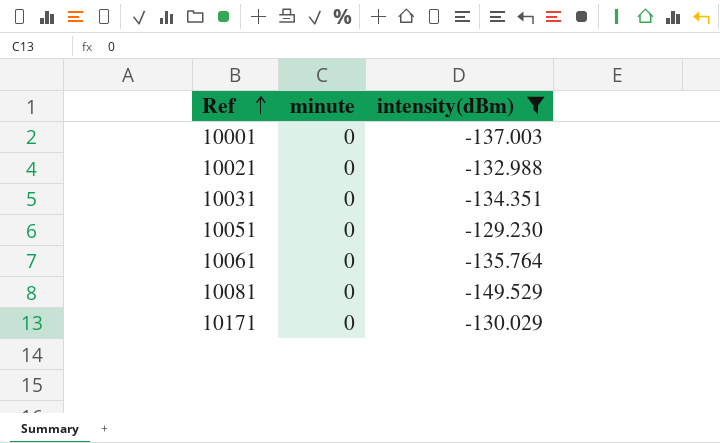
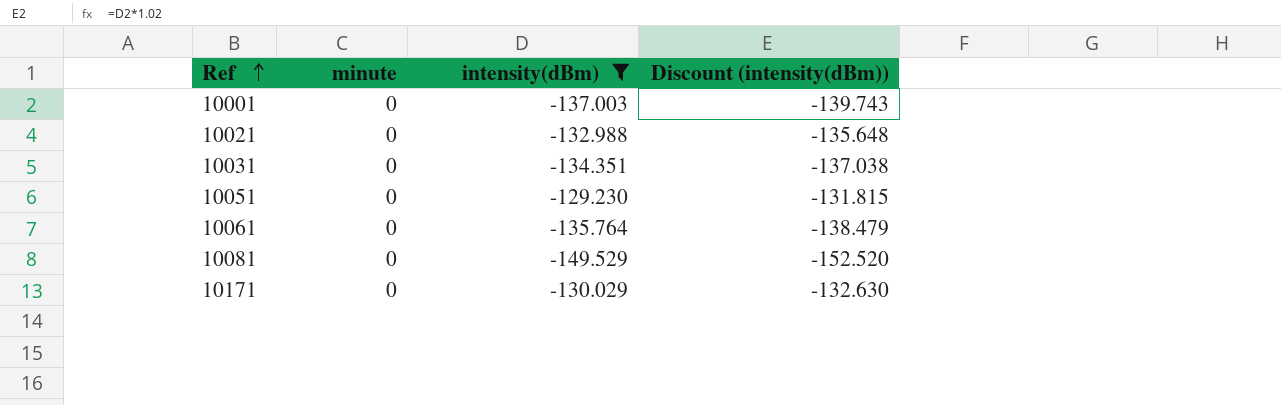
column Discount (intensity(dBm)) | formula: none -> [intensity(dBm)] * 1.02

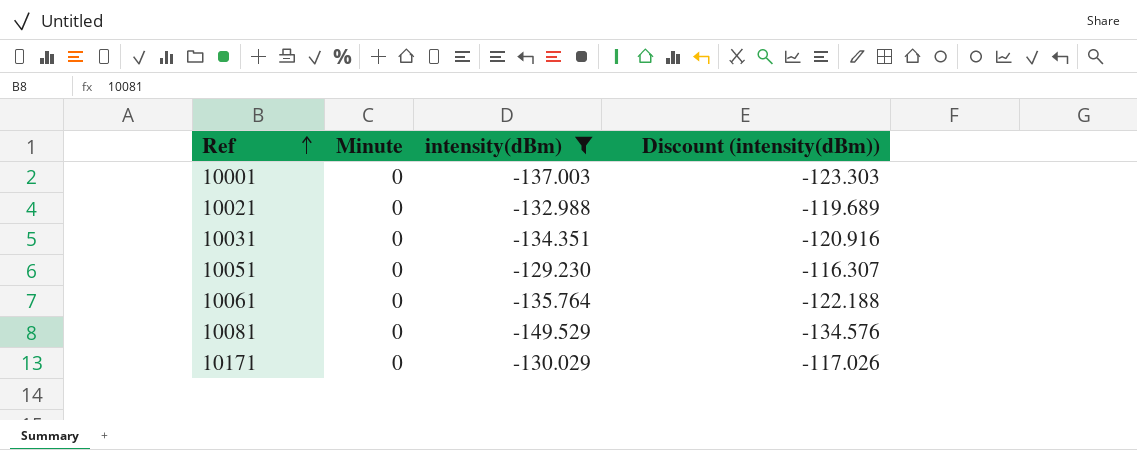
column name: minute -> Minute
column Discount (intensity(dBm)) | formula: [intensity(dBm)] * 1.02 -> [intensity(dBm)] * 0.9

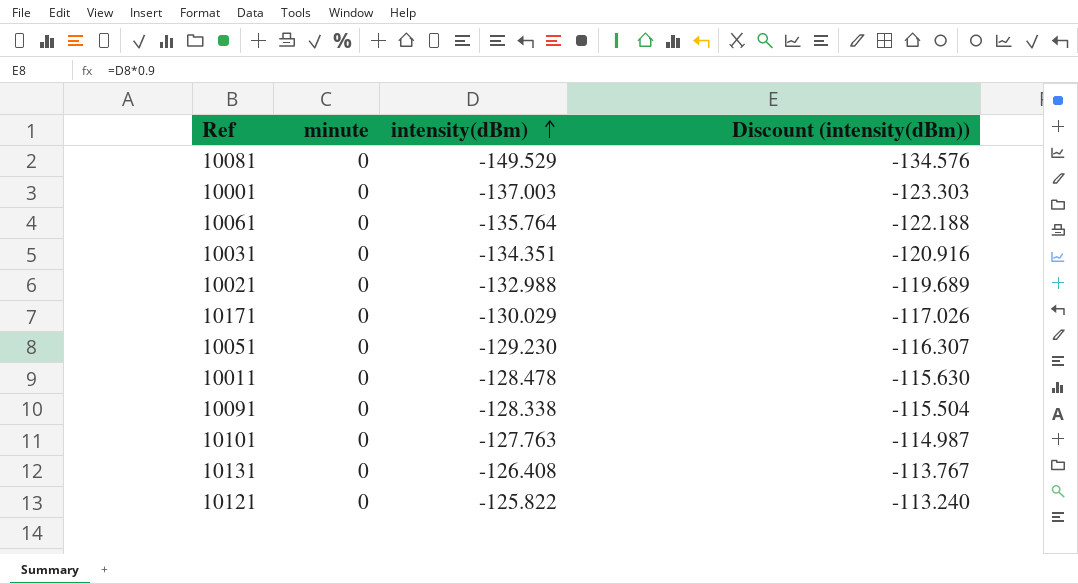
filter: intensity(dBm) <= -129.230 -> none
row order: Ref ascending -> intensity(dBm) ascending
column name: Minute -> minute

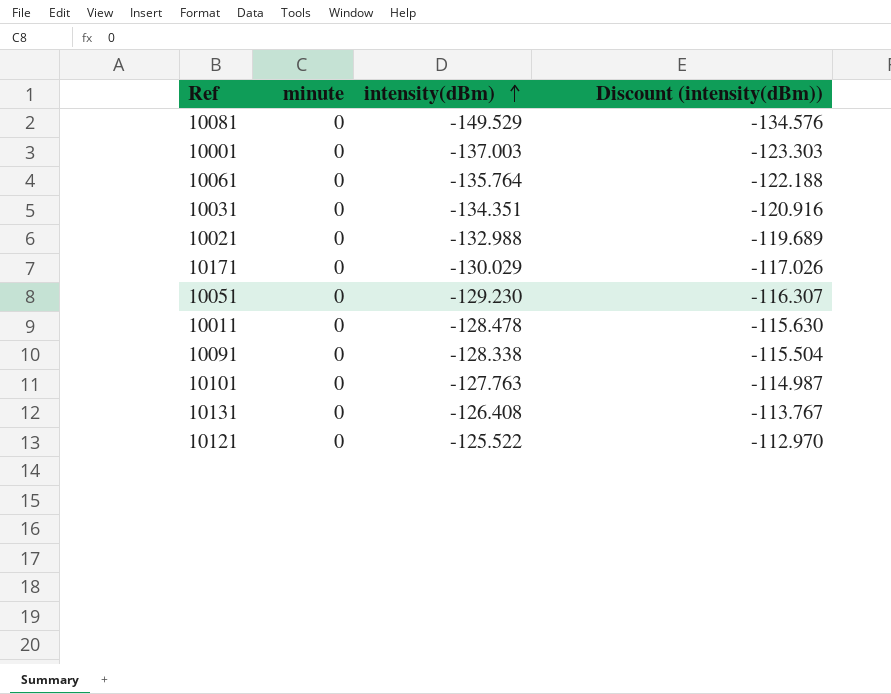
10121 | intensity(dBm): -125.822 -> -125.522
10121 | Discount (intensity(dBm)): -113.240 -> -112.970

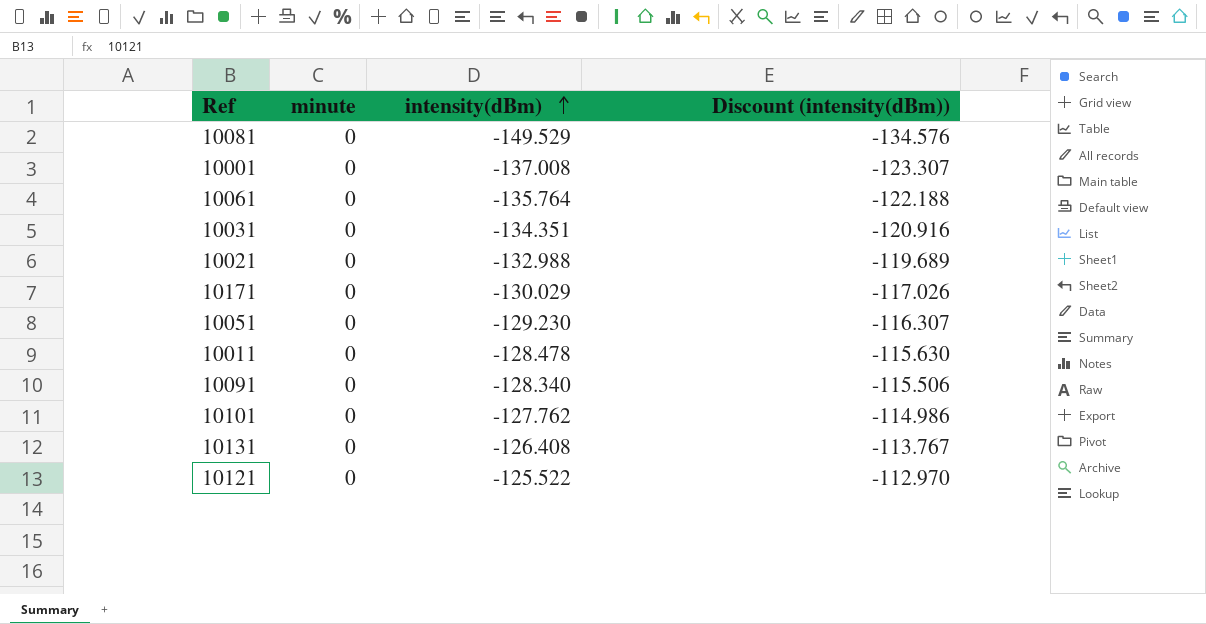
10001 | intensity(dBm): -137.003 -> -137.008
10001 | Discount (intensity(dBm)): -123.303 -> -123.307
10091 | intensity(dBm): -128.338 -> -128.340
10091 | Discount (intensity(dBm)): -115.504 -> -115.506
10101 | intensity(dBm): -127.763 -> -127.762
10101 | Discount (intensity(dBm)): -114.987 -> -114.986

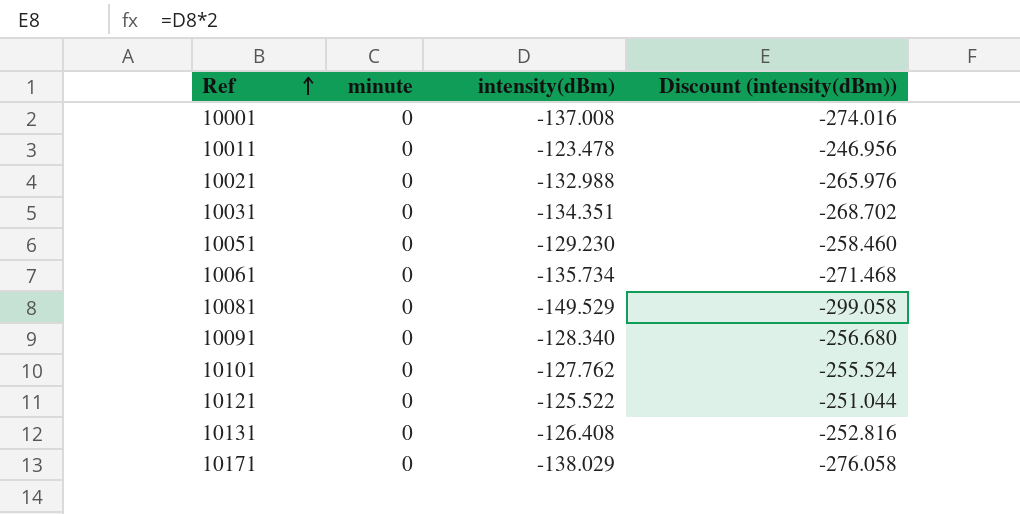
row order: intensity(dBm) ascending -> Ref ascending
column Discount (intensity(dBm)) | formula: [intensity(dBm)] * 0.9 -> [intensity(dBm)] * 2
10011 | intensity(dBm): -128.478 -> -123.478
10061 | intensity(dBm): -135.764 -> -135.734
10171 | intensity(dBm): -130.029 -> -138.029

